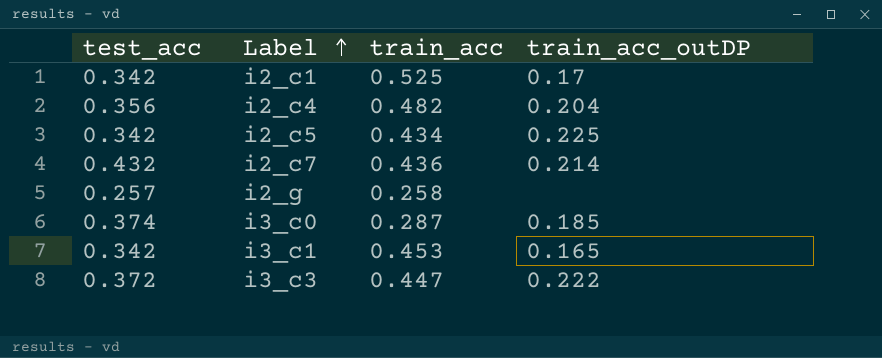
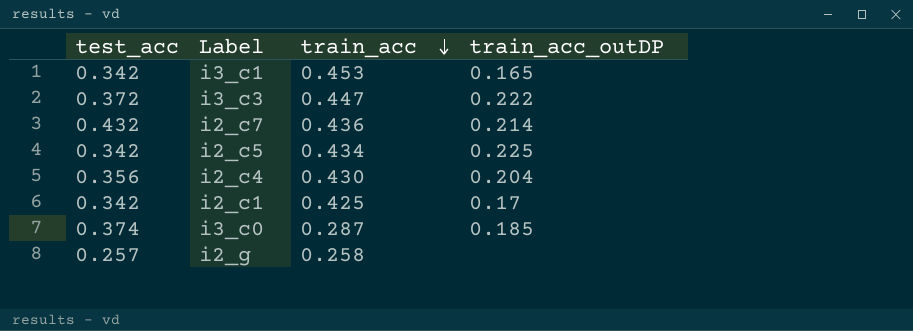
row order: Label ascending -> train_acc descending
i2_c4 | train_acc: 0.482 -> 0.430
i2_c1 | train_acc: 0.525 -> 0.425

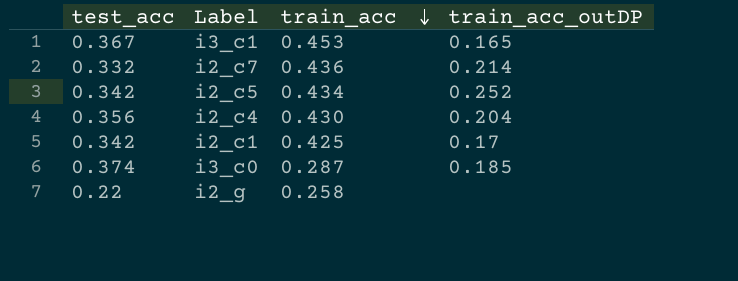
row i3_c3: 0.372 | 0.447 | 0.222 -> none
i3_c1 | test_acc: 0.342 -> 0.367
i2_c7 | test_acc: 0.432 -> 0.332
i2_c5 | train_acc_outDP: 0.225 -> 0.252
i2_g | test_acc: 0.257 -> 0.22

